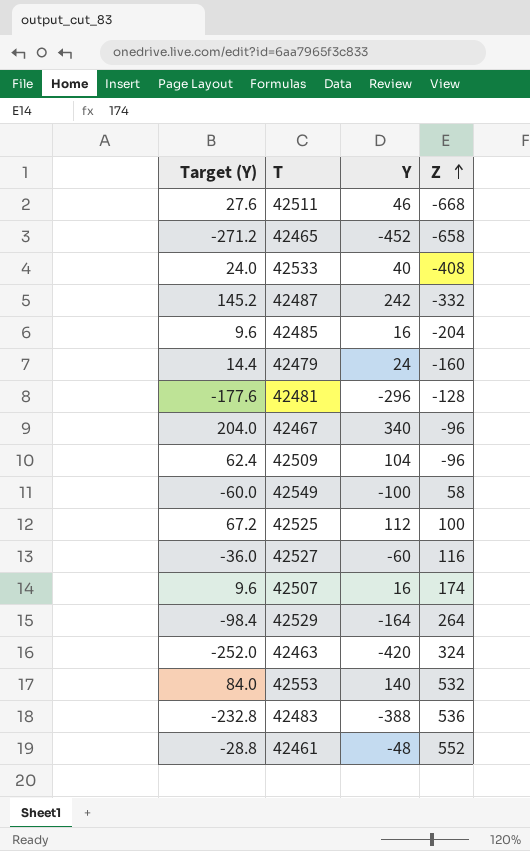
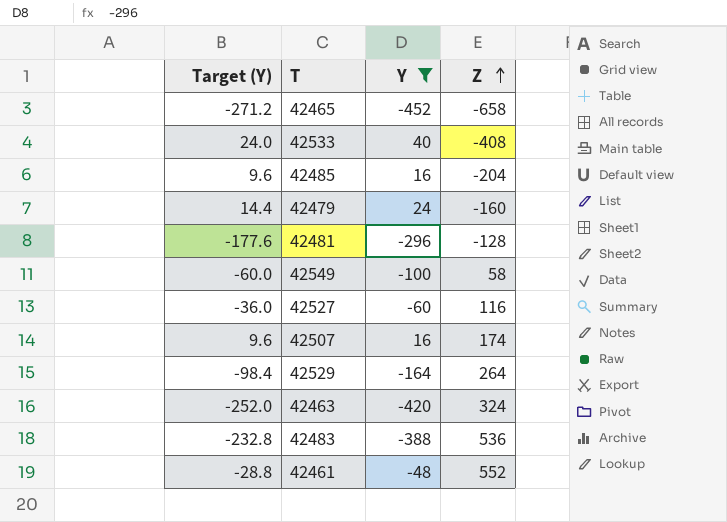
filter: none -> Y <= 40

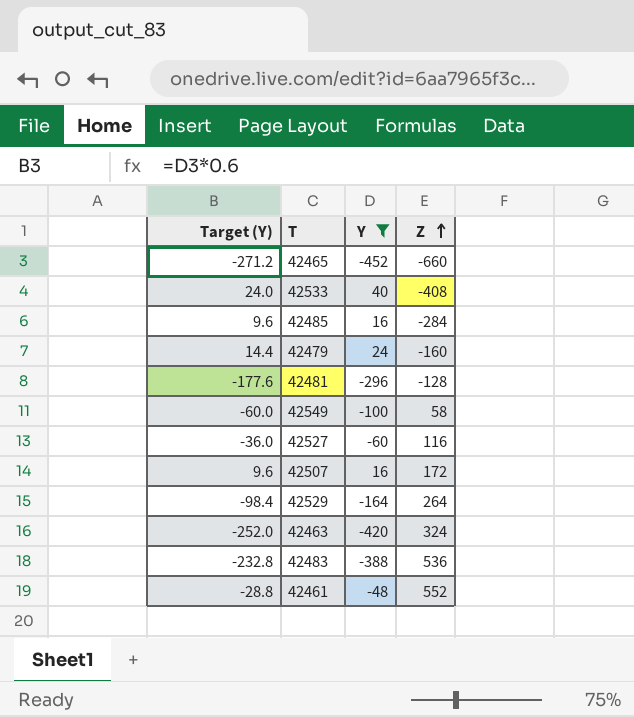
42465 | Z: -658 -> -660
42485 | Z: -204 -> -284
42507 | Z: 174 -> 172

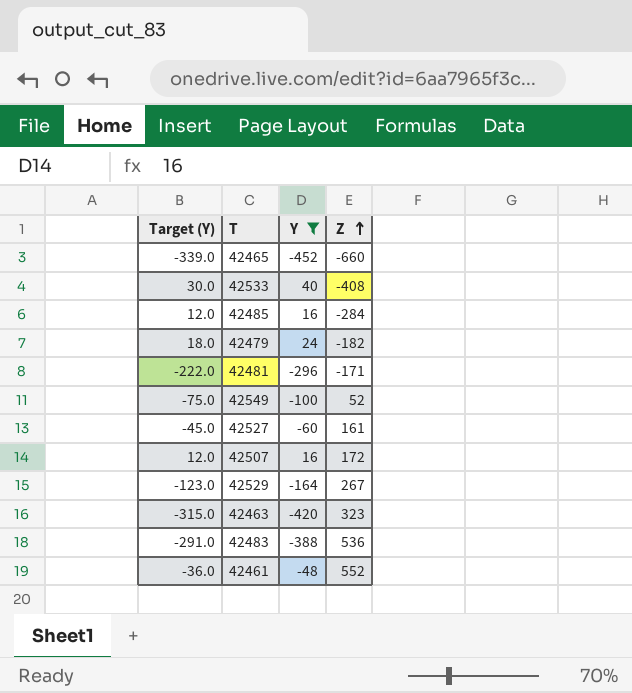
column Target (Y) | formula: [Y] * 0.6 -> [Y] * 0.75
42479 | Z: -160 -> -182
42481 | Z: -128 -> -171
42549 | Z: 58 -> 52
42527 | Z: 116 -> 161
42529 | Z: 264 -> 267
42463 | Z: 324 -> 323

